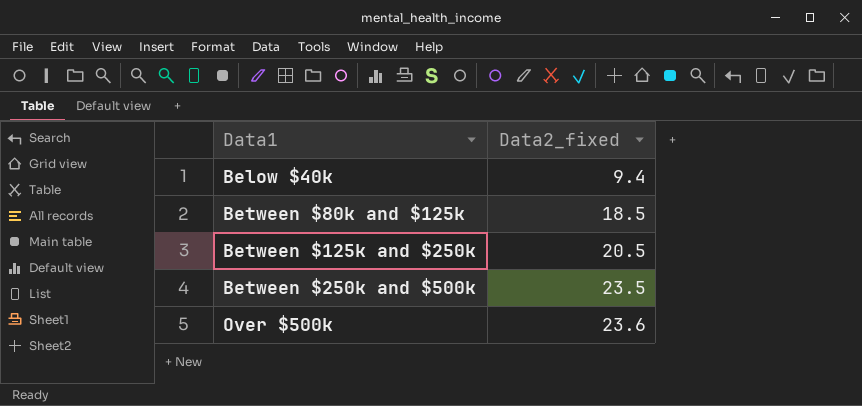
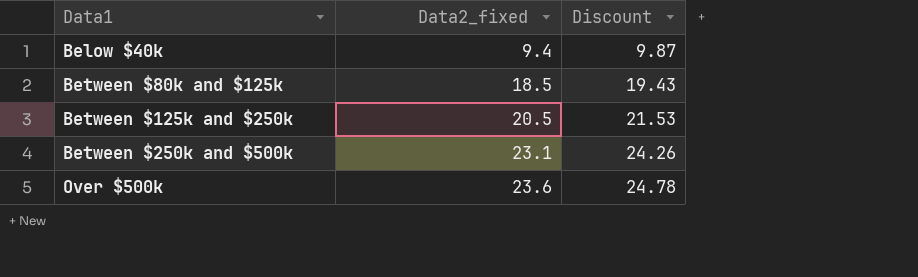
column Discount | formula: none -> [Data2_fixed] * 1.05
Between $250k and $500k | Data2_fixed: 23.5 -> 23.1

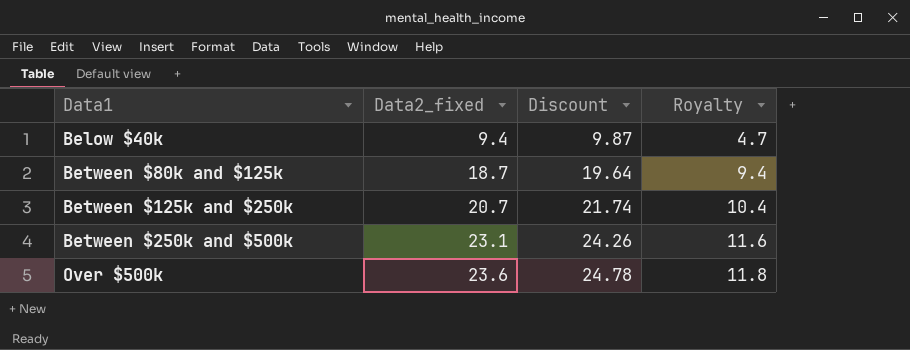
column Royalty | formula: none -> [Data2_fixed] * 0.5
Between $80k and $125k | Data2_fixed: 18.5 -> 18.7
Between $80k and $125k | Discount: 19.43 -> 19.64
Between $125k and $250k | Data2_fixed: 20.5 -> 20.7
Between $125k and $250k | Discount: 21.53 -> 21.74

